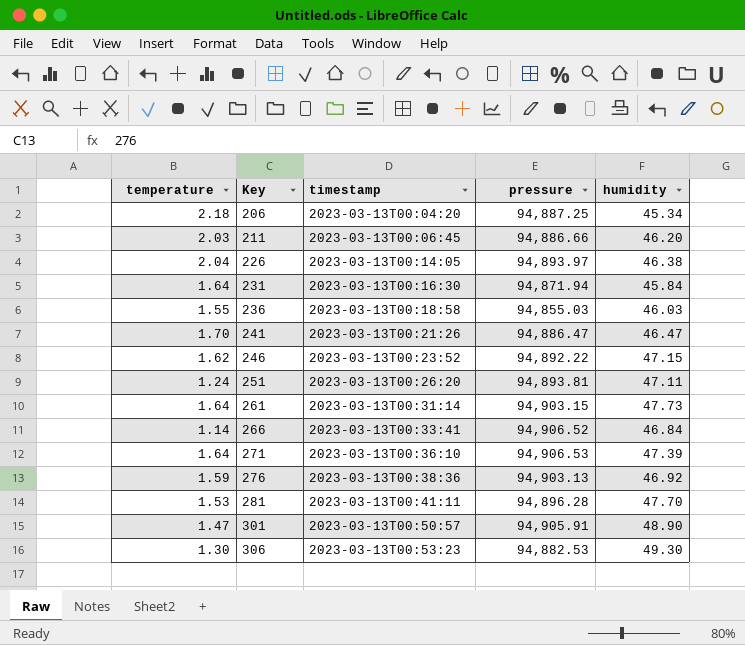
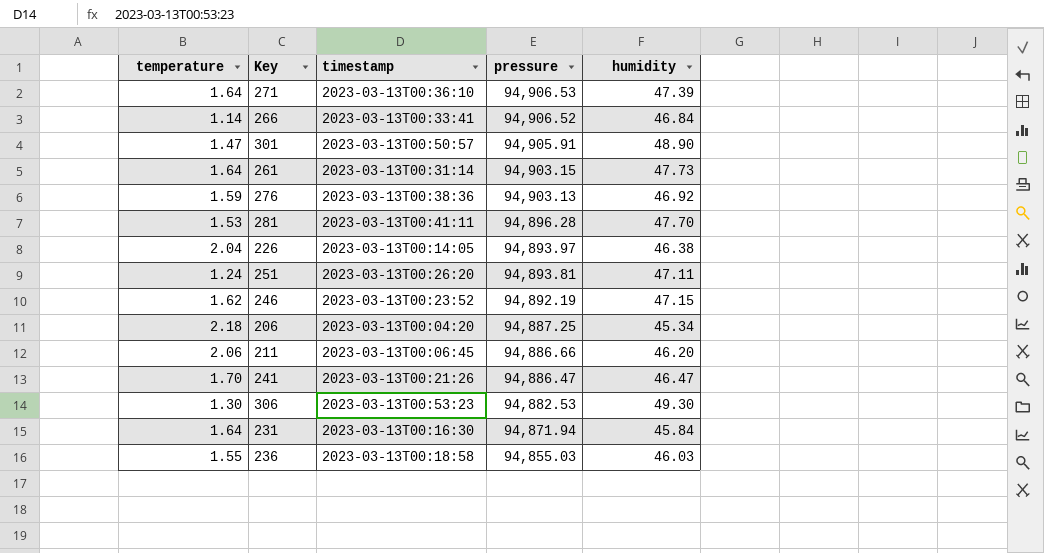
row order: Key ascending -> pressure descending
246 | pressure: 94,892.22 -> 94,892.19
211 | temperature: 2.03 -> 2.06

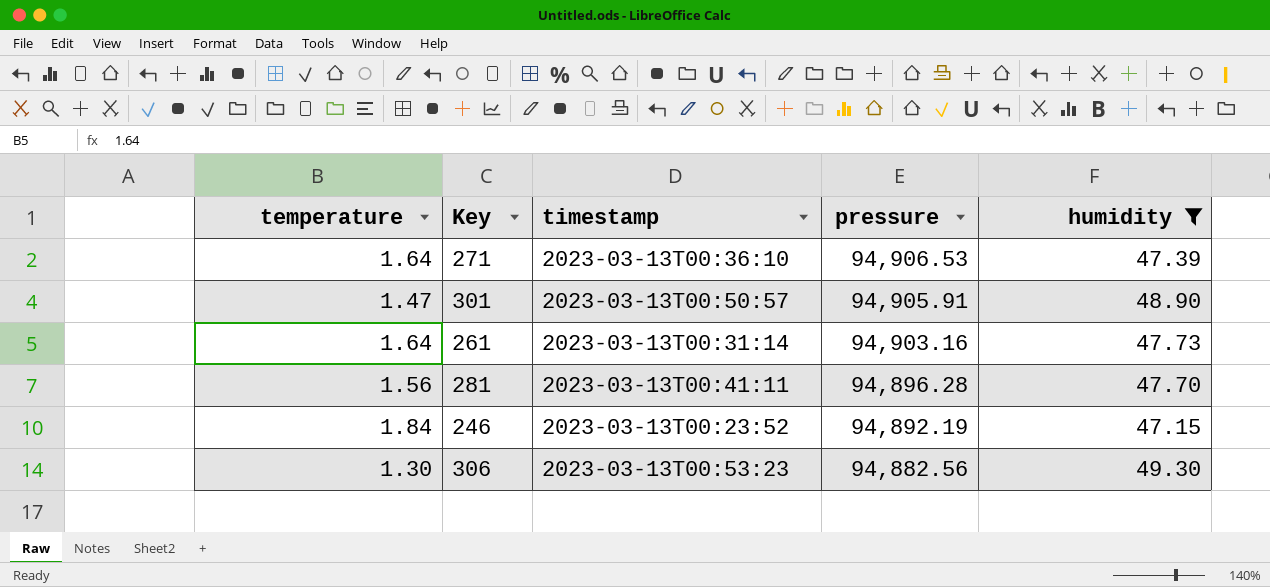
filter: none -> humidity >= 47.15
261 | pressure: 94,903.15 -> 94,903.16
281 | temperature: 1.53 -> 1.56
246 | temperature: 1.62 -> 1.84
306 | pressure: 94,882.53 -> 94,882.56

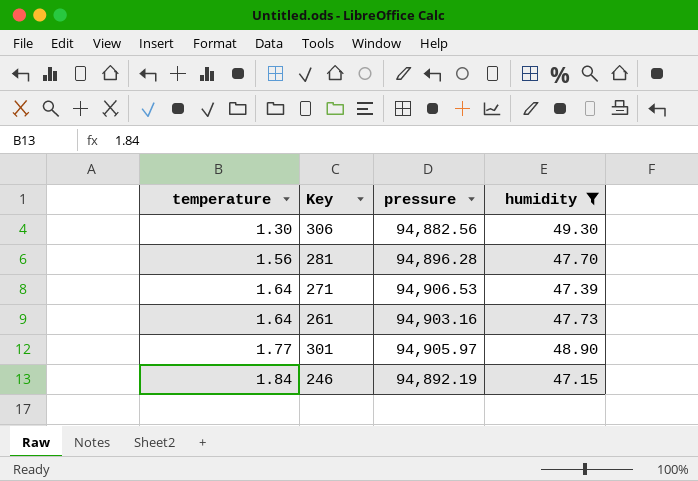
row order: pressure descending -> temperature ascending
column timestamp | position: 3 -> none
301 | temperature: 1.47 -> 1.77
301 | pressure: 94,905.91 -> 94,905.97

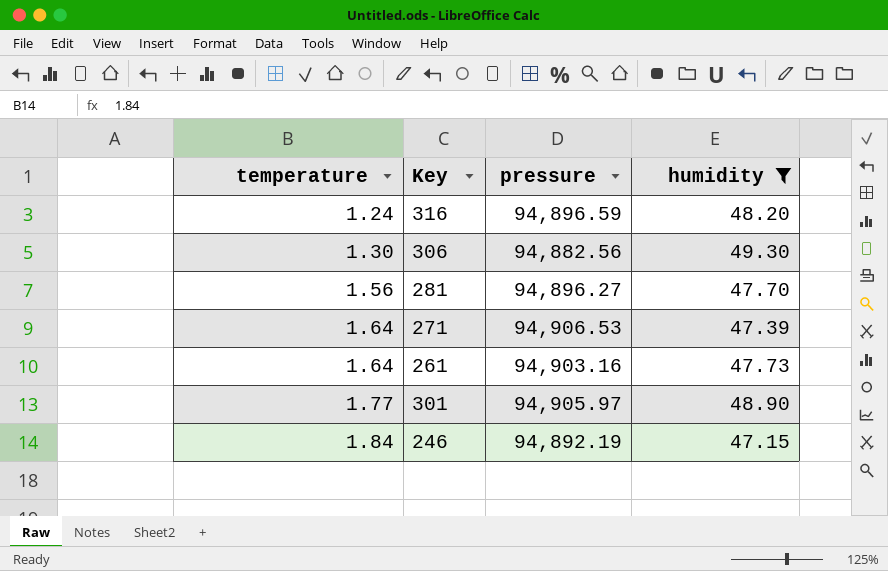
row 316: none -> 1.24 | 94,896.59 | 48.20
281 | pressure: 94,896.28 -> 94,896.27

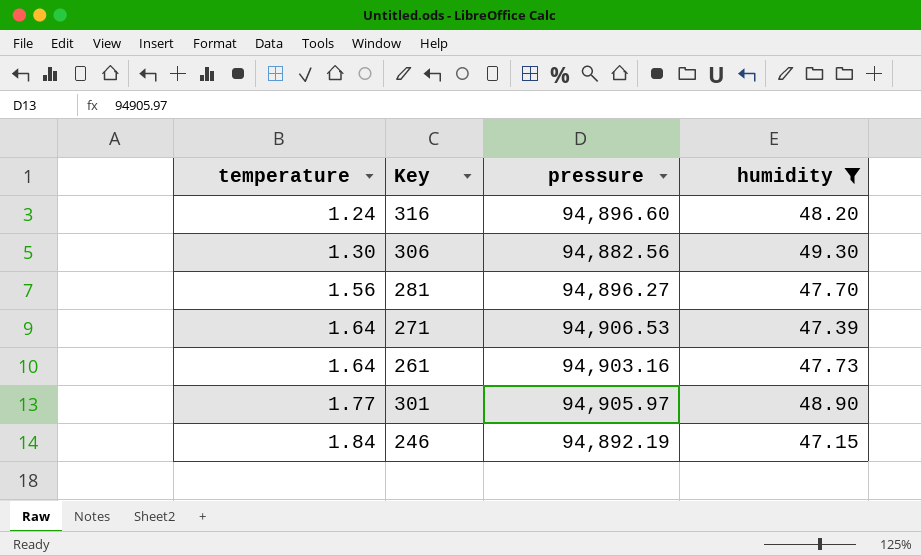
316 | pressure: 94,896.59 -> 94,896.60

